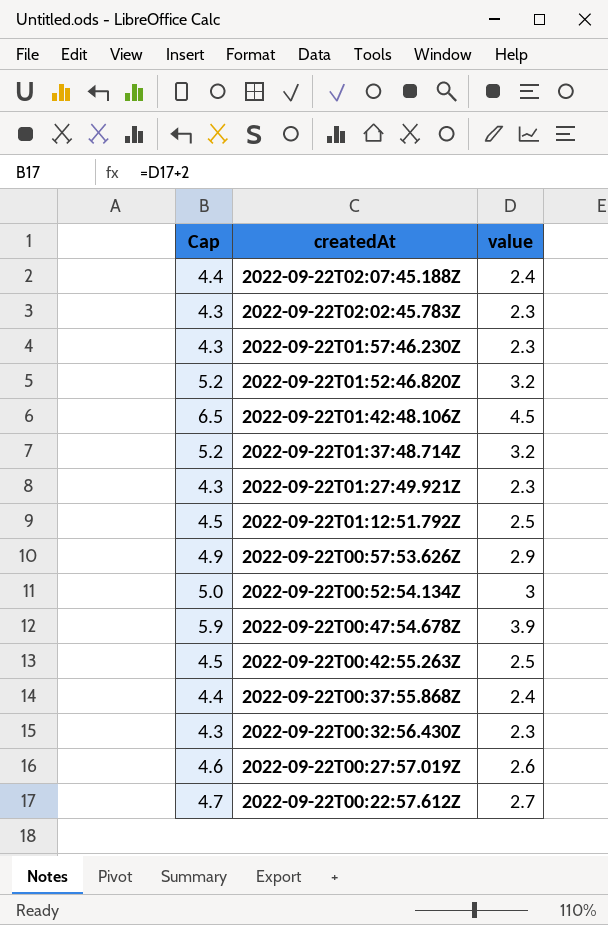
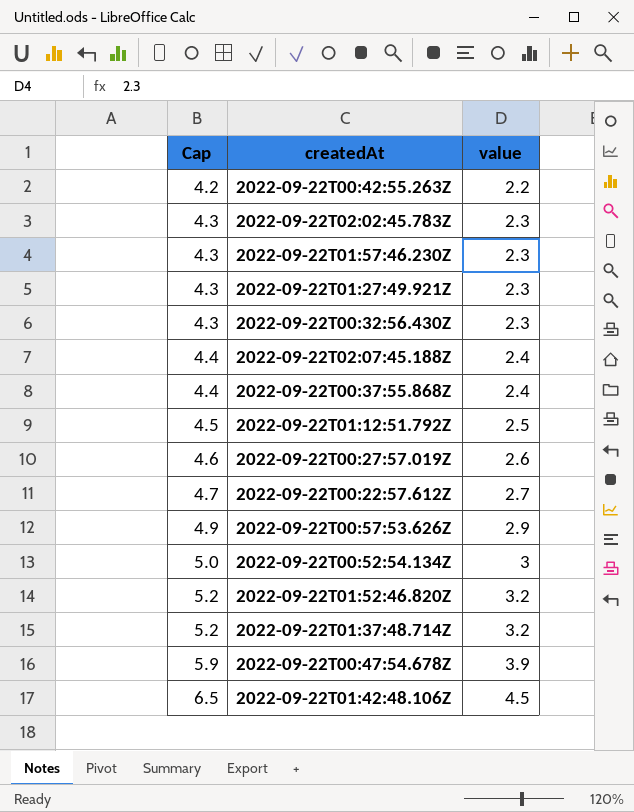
row order: createdAt descending -> Cap ascending
2022-09-22T00:42:55.263Z | Cap: 4.5 -> 4.2
2022-09-22T00:42:55.263Z | value: 2.5 -> 2.2

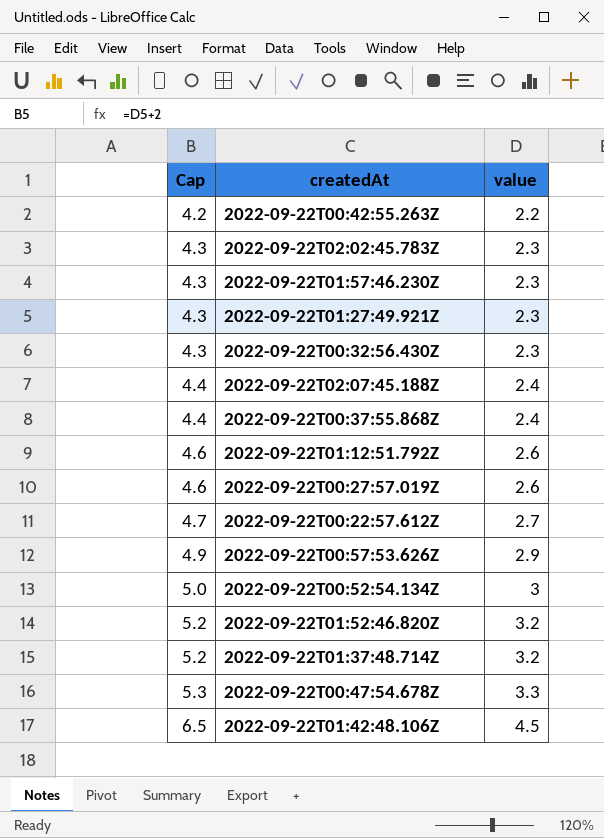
2022-09-22T01:12:51.792Z | Cap: 4.5 -> 4.6
2022-09-22T01:12:51.792Z | value: 2.5 -> 2.6
2022-09-22T00:47:54.678Z | Cap: 5.9 -> 5.3
2022-09-22T00:47:54.678Z | value: 3.9 -> 3.3

